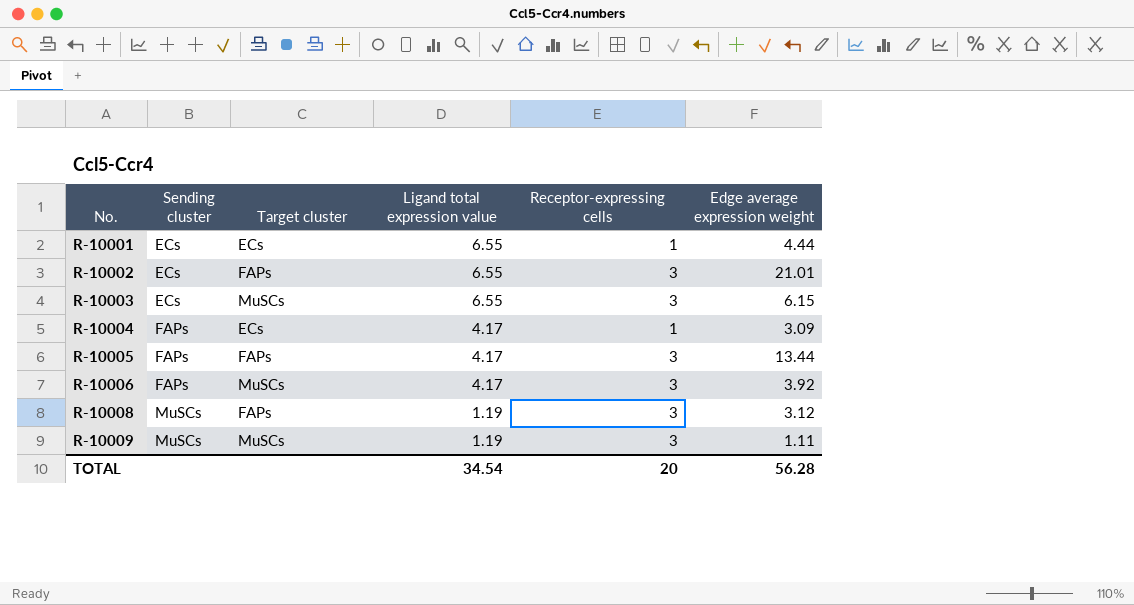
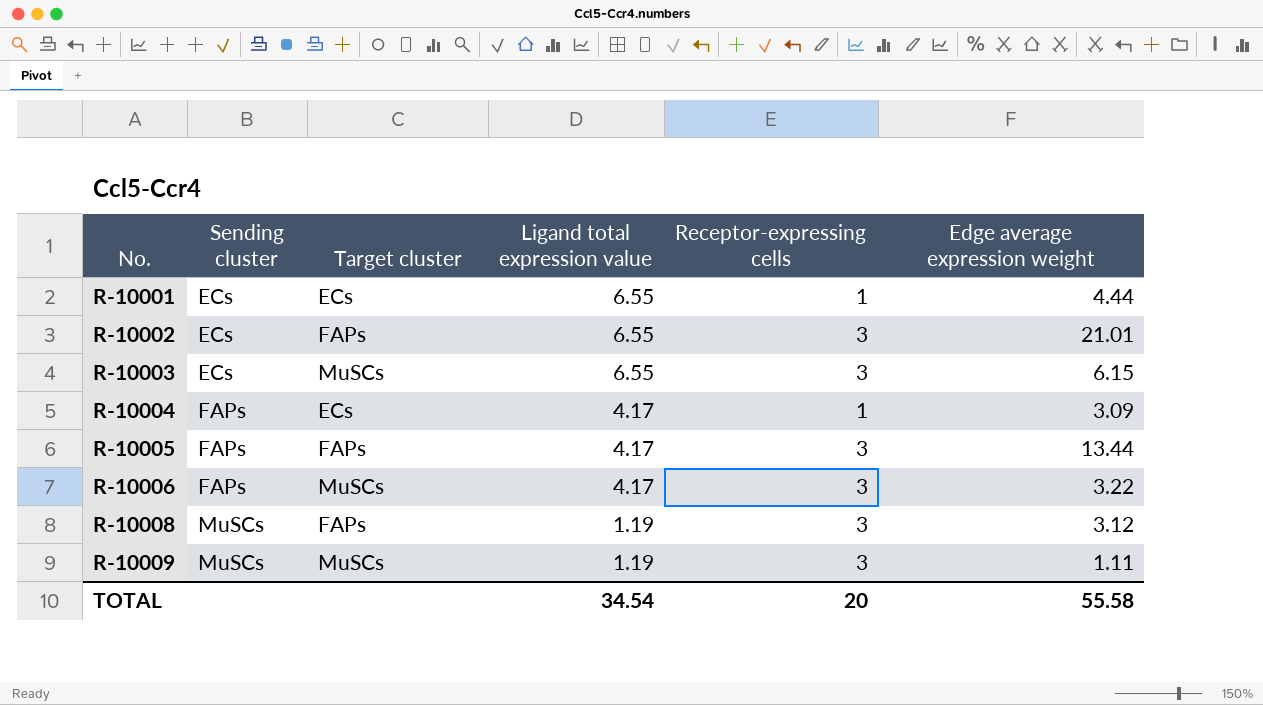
R-10006 | Edge average expression weight: 3.92 -> 3.22
TOTAL | Edge average expression weight: 56.28 -> 55.58

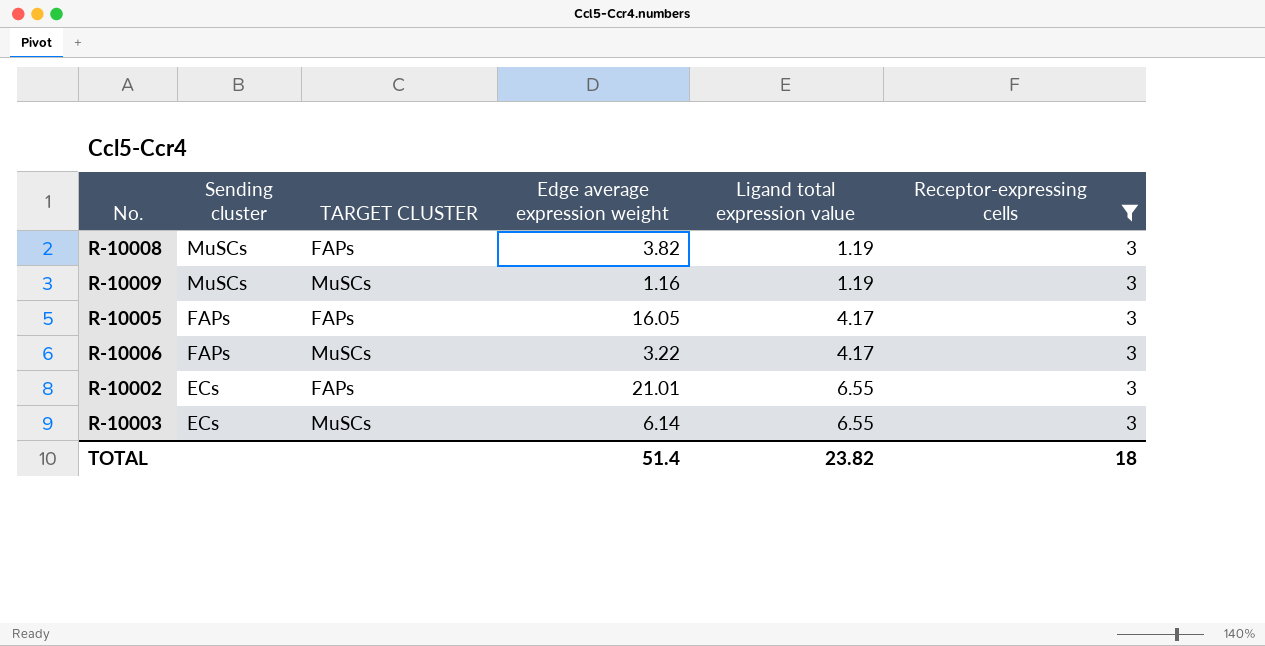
filter: none -> Receptor-expressing cells = 3
row order: No. ascending -> Sending cluster descending
column name: Target cluster -> TARGET CLUSTER
column Edge average expression weight | position: 6 -> 4
R-10008 | Edge average expression weight: 3.12 -> 3.82
R-10009 | Edge average expression weight: 1.11 -> 1.16
R-10005 | Edge average expression weight: 13.44 -> 16.05
R-10003 | Edge average expression weight: 6.15 -> 6.14
TOTAL | Edge average expression weight: 55.58 -> 51.4
TOTAL | Ligand total expression value: 34.54 -> 23.82
TOTAL | Receptor-expressing cells: 20 -> 18

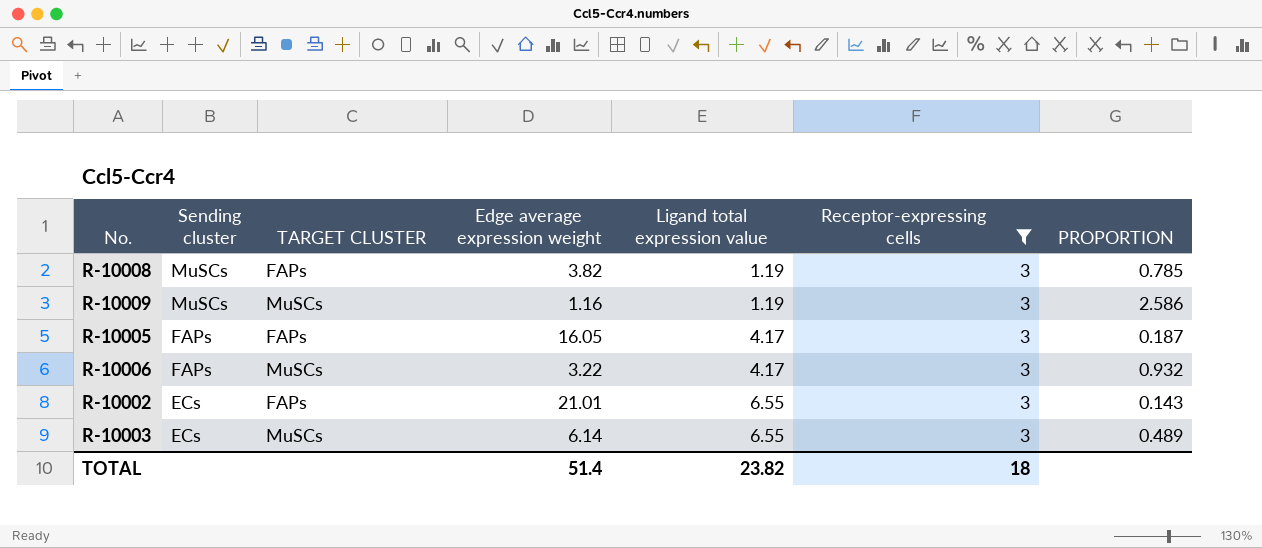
column PROPORTION | formula: none -> [Receptor-expressing cells] / [Edge average expression weight]

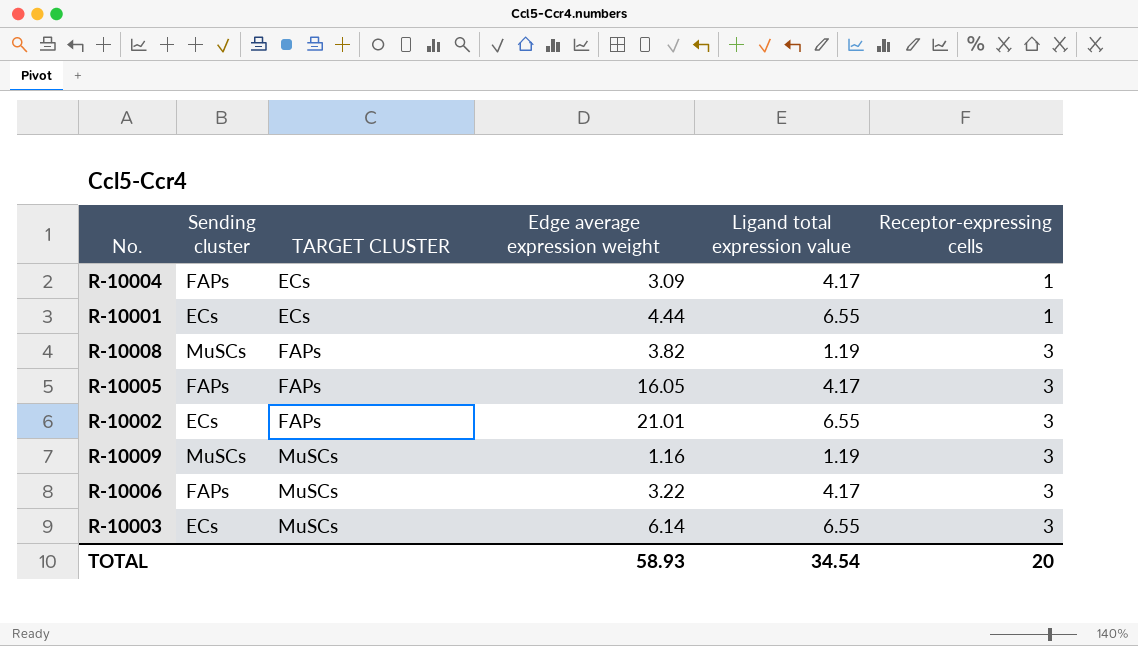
filter: Receptor-expressing cells = 3 -> none
row order: Sending cluster descending -> TARGET CLUSTER ascending
column PROPORTION | formula: [Receptor-expressing cells] / [Edge average expression weight] -> none
TOTAL | Edge average expression weight: 51.4 -> 58.93
TOTAL | Ligand total expression value: 23.82 -> 34.54
TOTAL | Receptor-expressing cells: 18 -> 20

